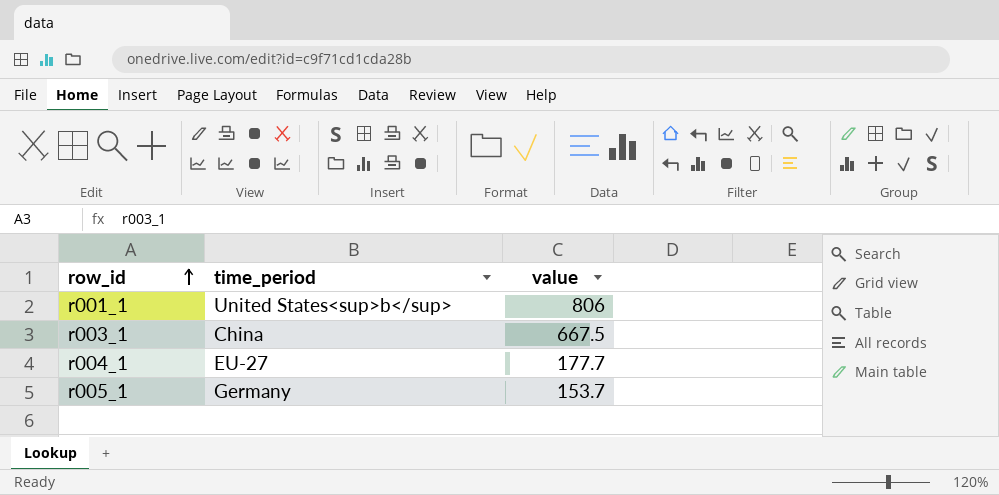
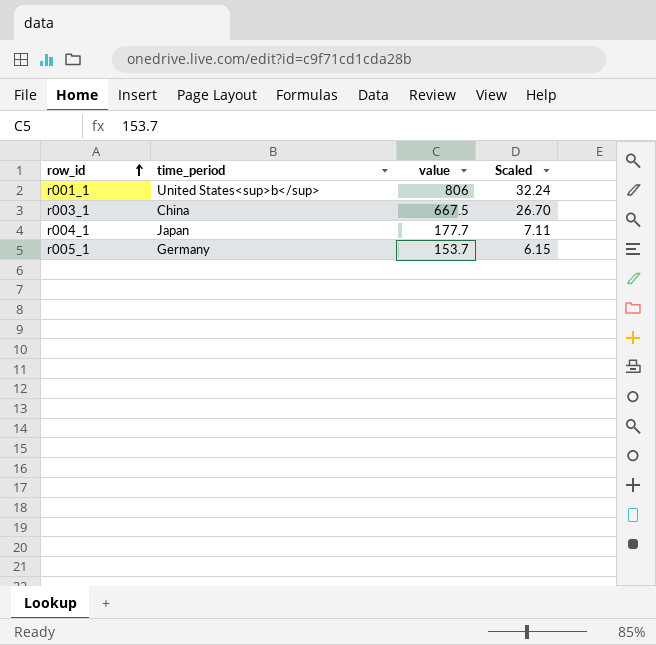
column Scaled | formula: none -> [value] * 0.04
r004_1 | time_period: EU-27 -> Japan

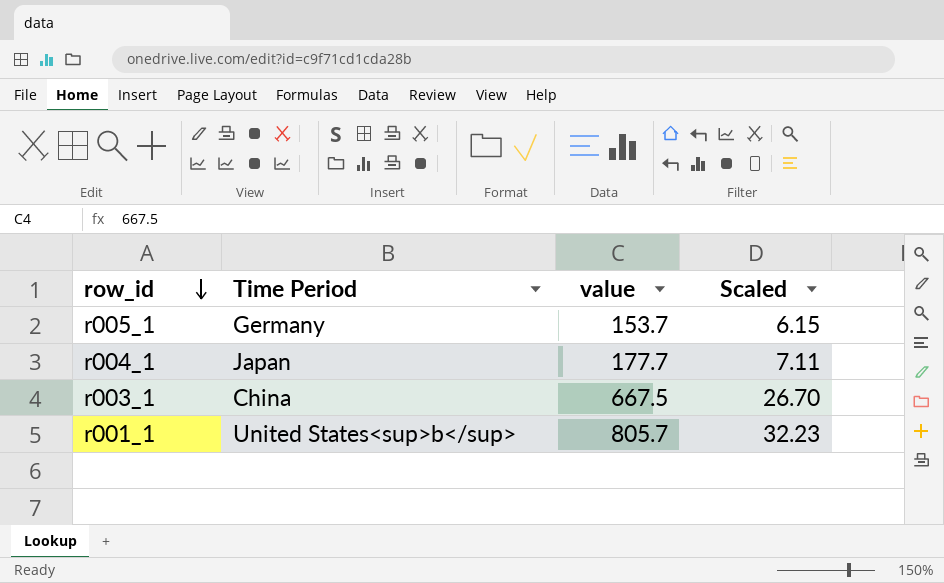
row order: row_id ascending -> row_id descending
column name: time_period -> Time Period
r001_1 | value: 806 -> 805.7
r001_1 | Scaled: 32.24 -> 32.23

